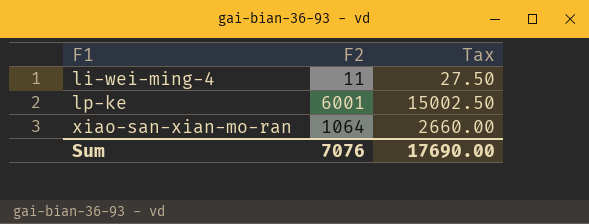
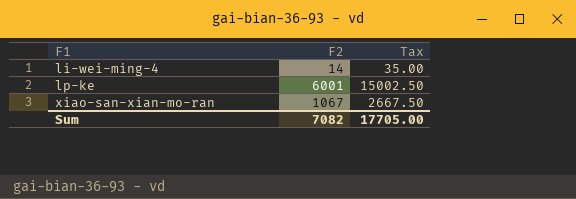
li-wei-ming-4 | F2: 11 -> 14
li-wei-ming-4 | Tax: 27.50 -> 35.00
xiao-san-xian-mo-ran | F2: 1064 -> 1067
xiao-san-xian-mo-ran | Tax: 2660.00 -> 2667.50
Sum | F2: 7076 -> 7082
Sum | Tax: 17690.00 -> 17705.00

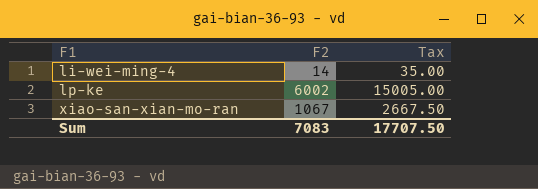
lp-ke | F2: 6001 -> 6002
lp-ke | Tax: 15002.50 -> 15005.00
Sum | F2: 7082 -> 7083
Sum | Tax: 17705.00 -> 17707.50

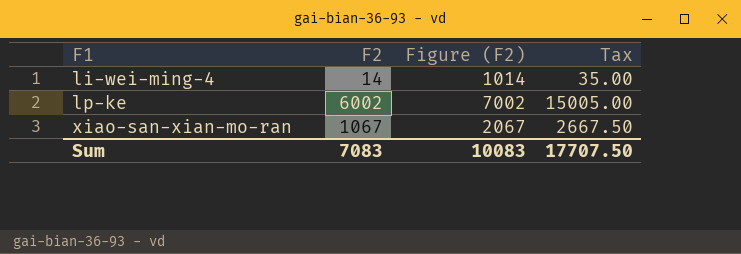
column Figure (F2) | formula: none -> [F2] + 1000

